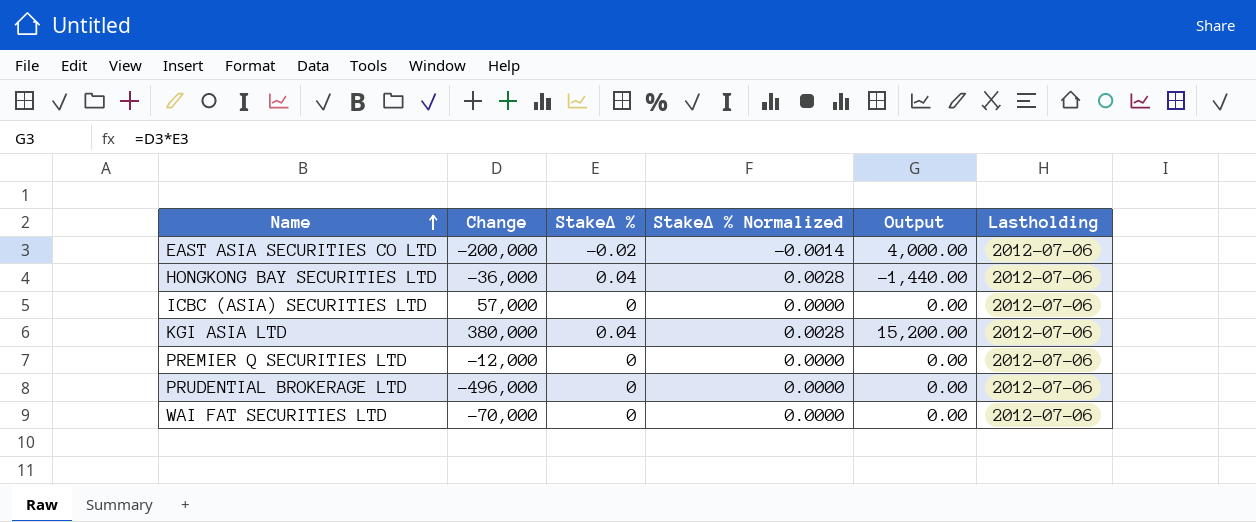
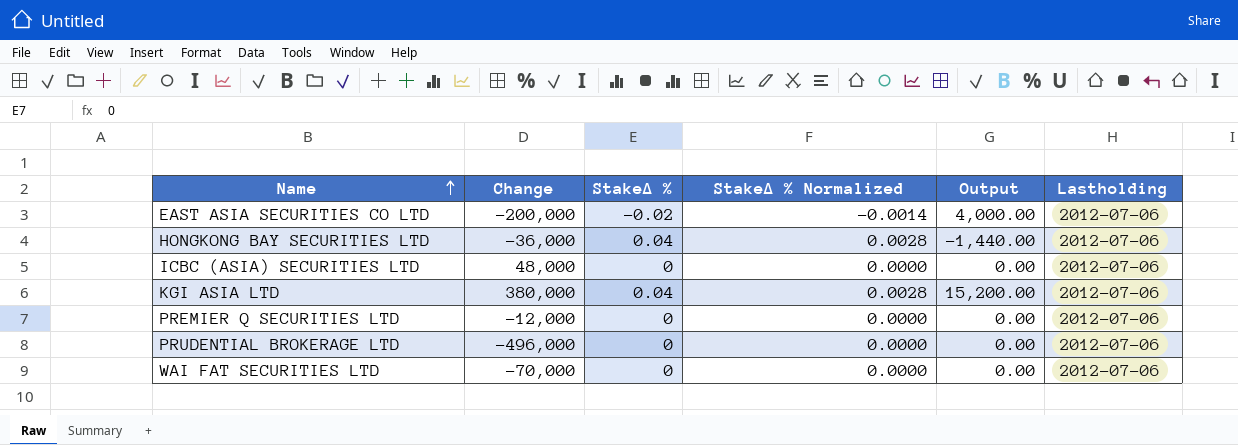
ICBC (ASIA) SECURITIES LTD | Change: 57,000 -> 48,000

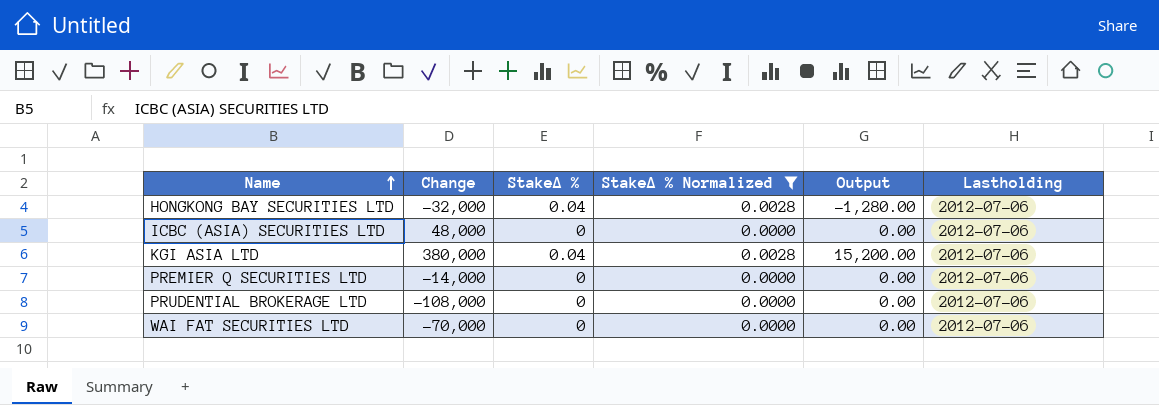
filter: none -> StakeΔ % Normalized != -0.0014
HONGKONG BAY SECURITIES LTD | Change: -36,000 -> -32,000
HONGKONG BAY SECURITIES LTD | Output: -1,440.00 -> -1,280.00
PREMIER Q SECURITIES LTD | Change: -12,000 -> -14,000
PRUDENTIAL BROKERAGE LTD | Change: -496,000 -> -108,000

